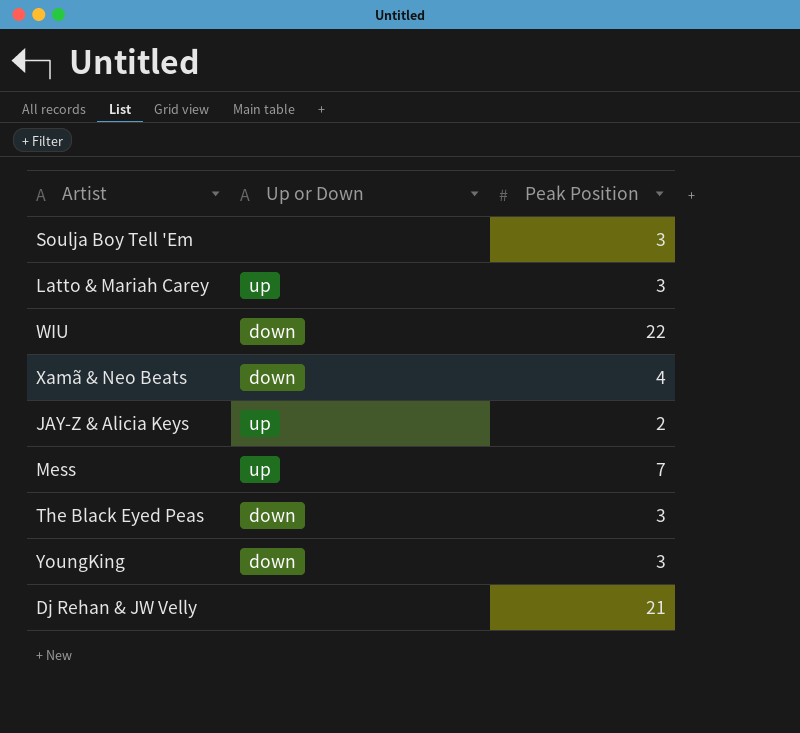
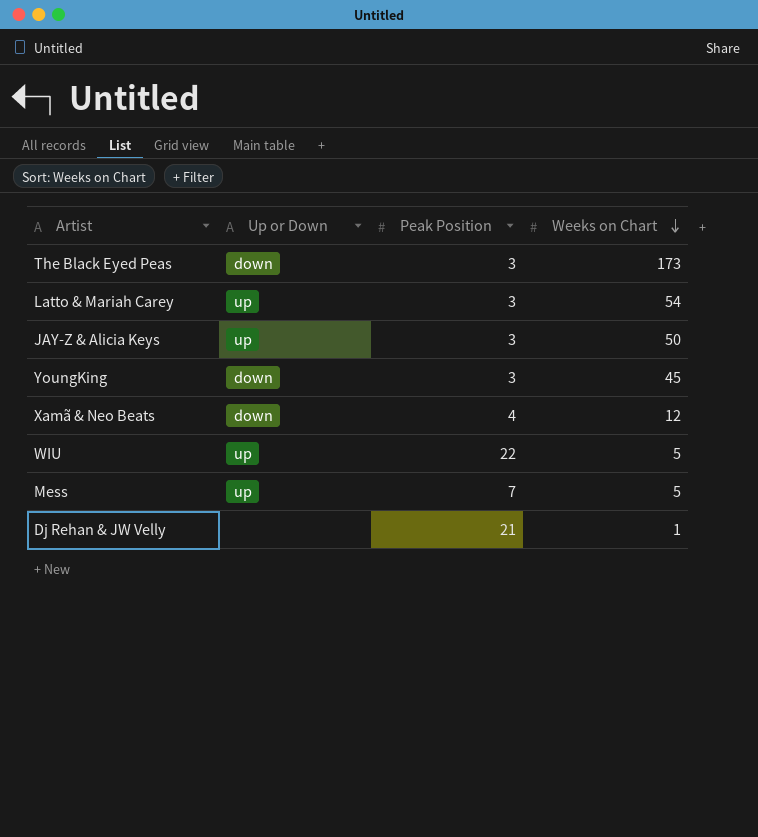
row order: none -> Weeks on Chart descending
column Weeks on Chart | position: none -> 4
row Soulja Boy Tell 'Em: none | 3 -> none
JAY-Z & Alicia Keys | Peak Position: 2 -> 3
WIU | Up or Down: down -> up

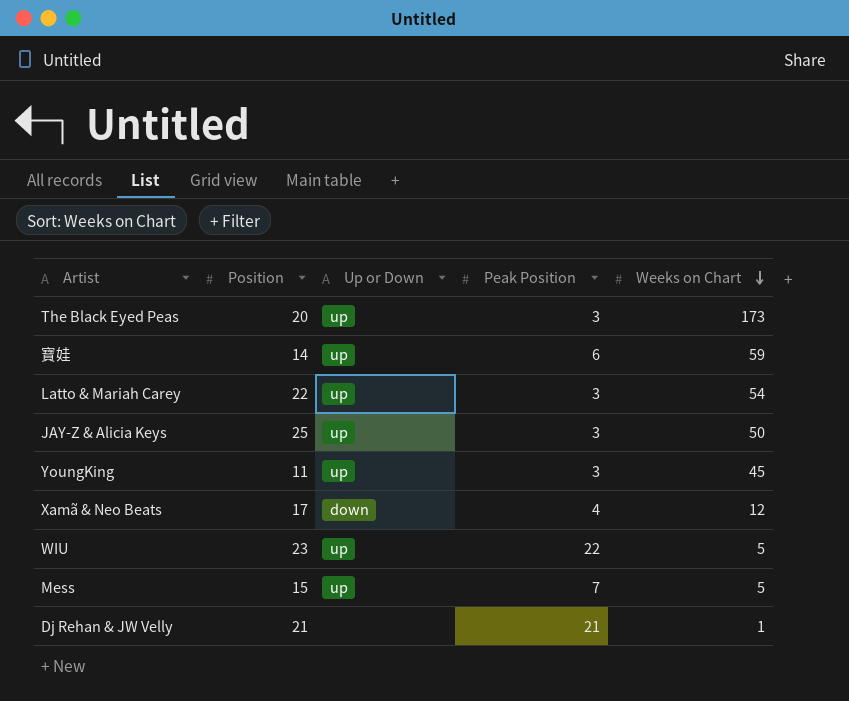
column Position | position: none -> 2
The Black Eyed Peas | Up or Down: down -> up
row 寶娃: none -> 14 | up | 6 | 59
YoungKing | Up or Down: down -> up

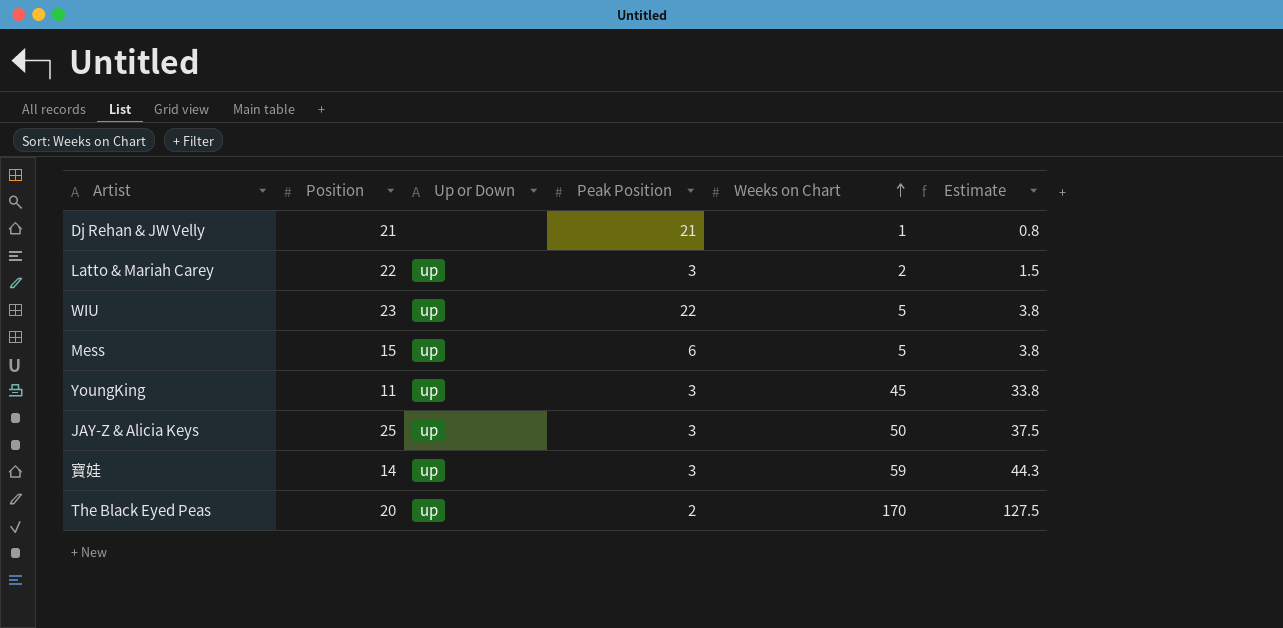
row order: Weeks on Chart descending -> Weeks on Chart ascending
column Estimate | formula: none -> [Weeks on Chart] * 0.75
row Xamã & Neo Beats: 17 | down | 4 | 12 -> none
Latto & Mariah Carey | Weeks on Chart: 54 -> 2
Mess | Peak Position: 7 -> 6
寶娃 | Peak Position: 6 -> 3
The Black Eyed Peas | Peak Position: 3 -> 2
The Black Eyed Peas | Weeks on Chart: 173 -> 170

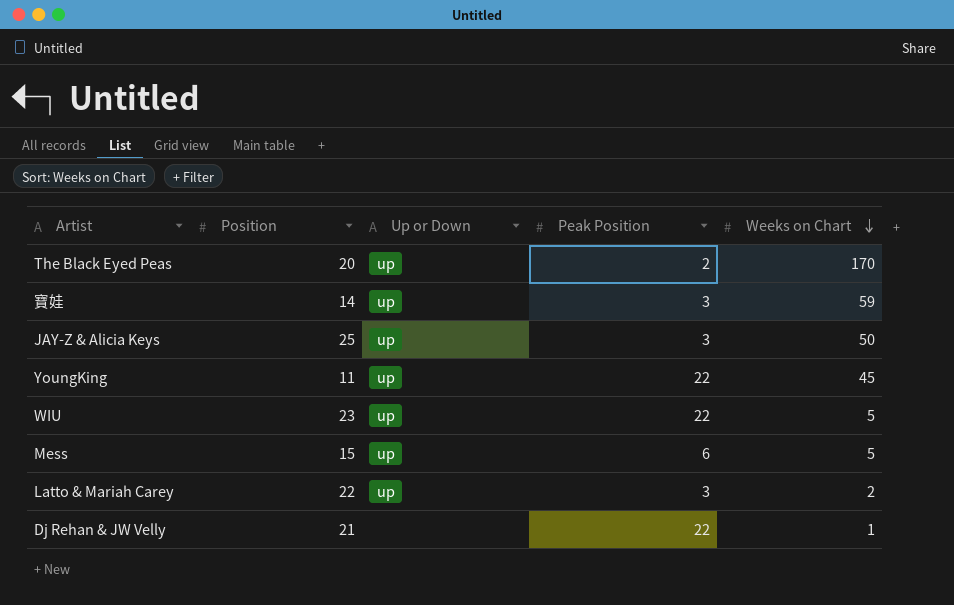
row order: Weeks on Chart ascending -> Weeks on Chart descending
column Estimate | formula: [Weeks on Chart] * 0.75 -> none
YoungKing | Peak Position: 3 -> 22
Dj Rehan & JW Velly | Peak Position: 21 -> 22

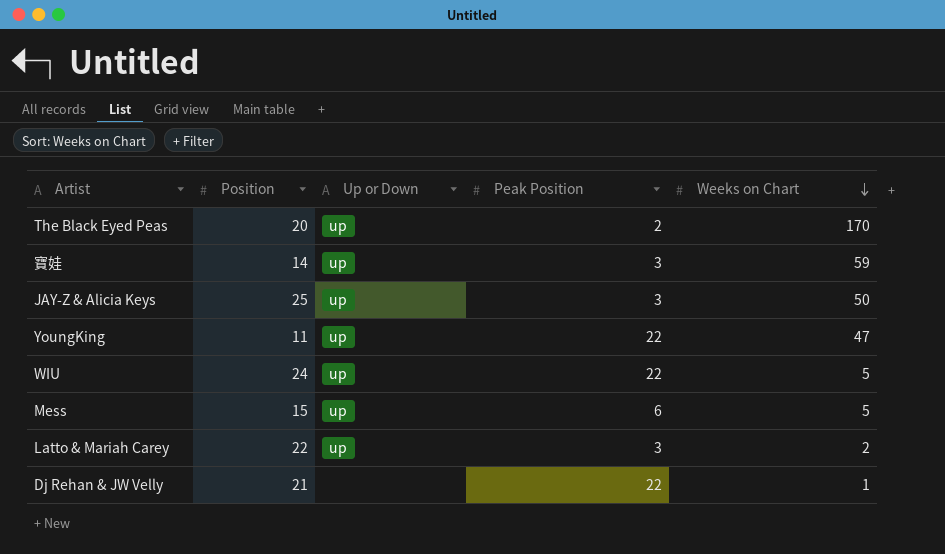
YoungKing | Weeks on Chart: 45 -> 47
WIU | Position: 23 -> 24

